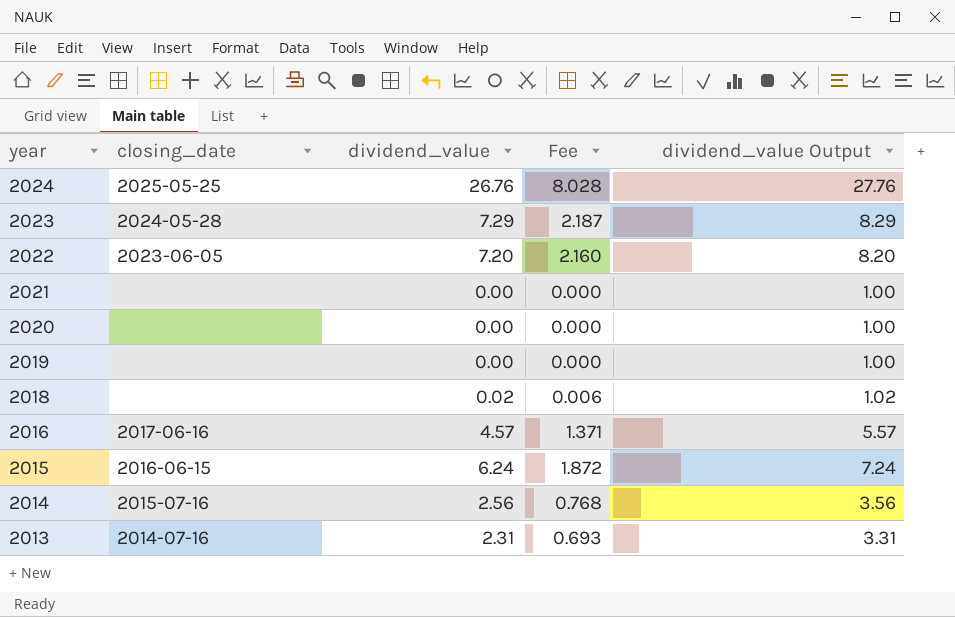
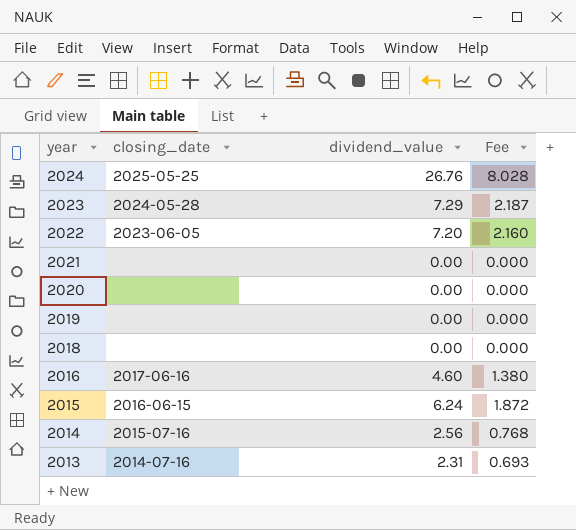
column dividend_value Output | formula: [dividend_value] + 1 -> none
2018 | dividend_value: 0.02 -> 0.00
2018 | Fee: 0.006 -> 0.000
2016 | dividend_value: 4.57 -> 4.60
2016 | Fee: 1.371 -> 1.380

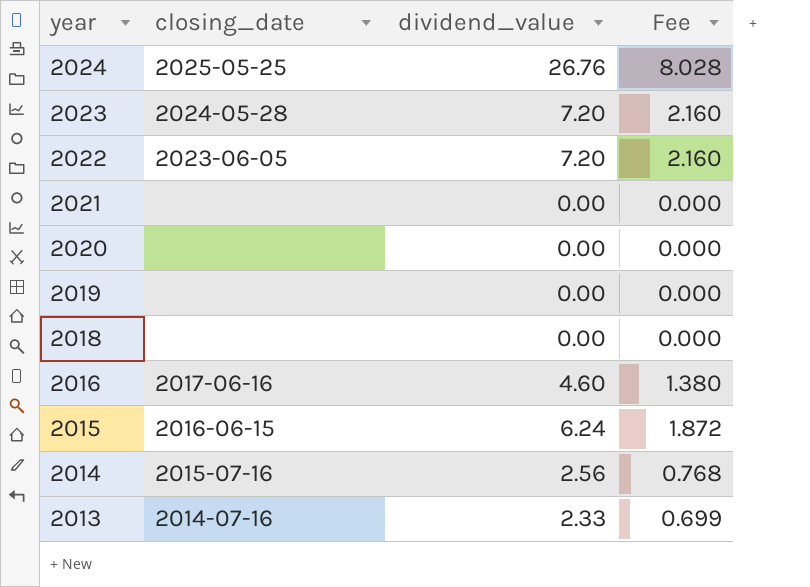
2023 | dividend_value: 7.29 -> 7.20
2023 | Fee: 2.187 -> 2.160
2013 | dividend_value: 2.31 -> 2.33
2013 | Fee: 0.693 -> 0.699

